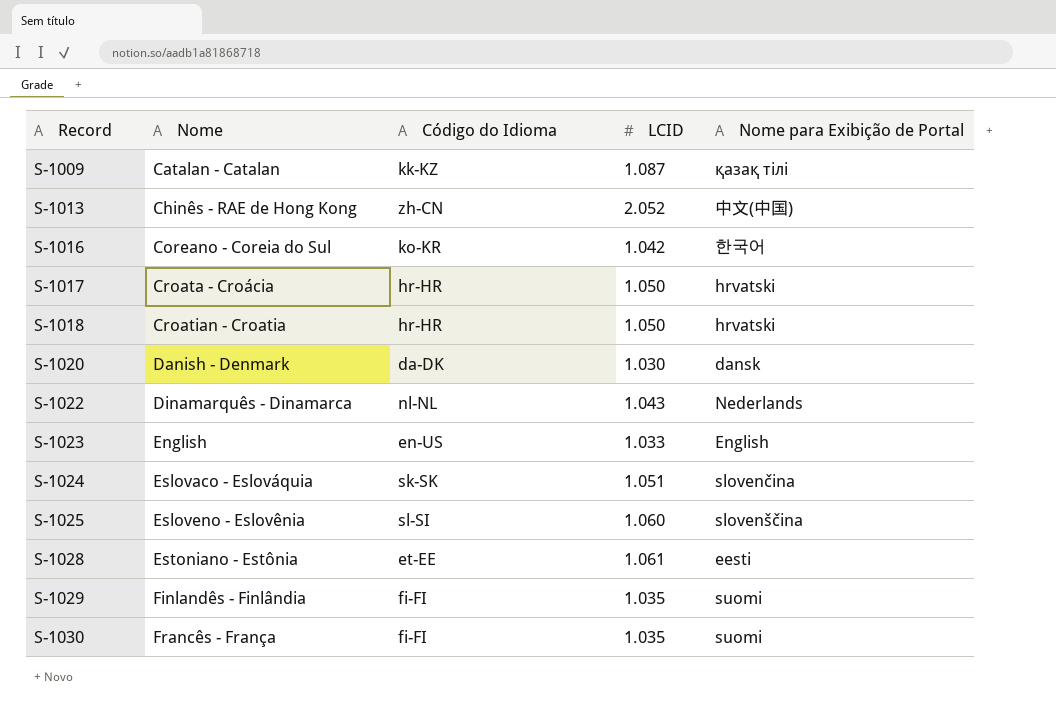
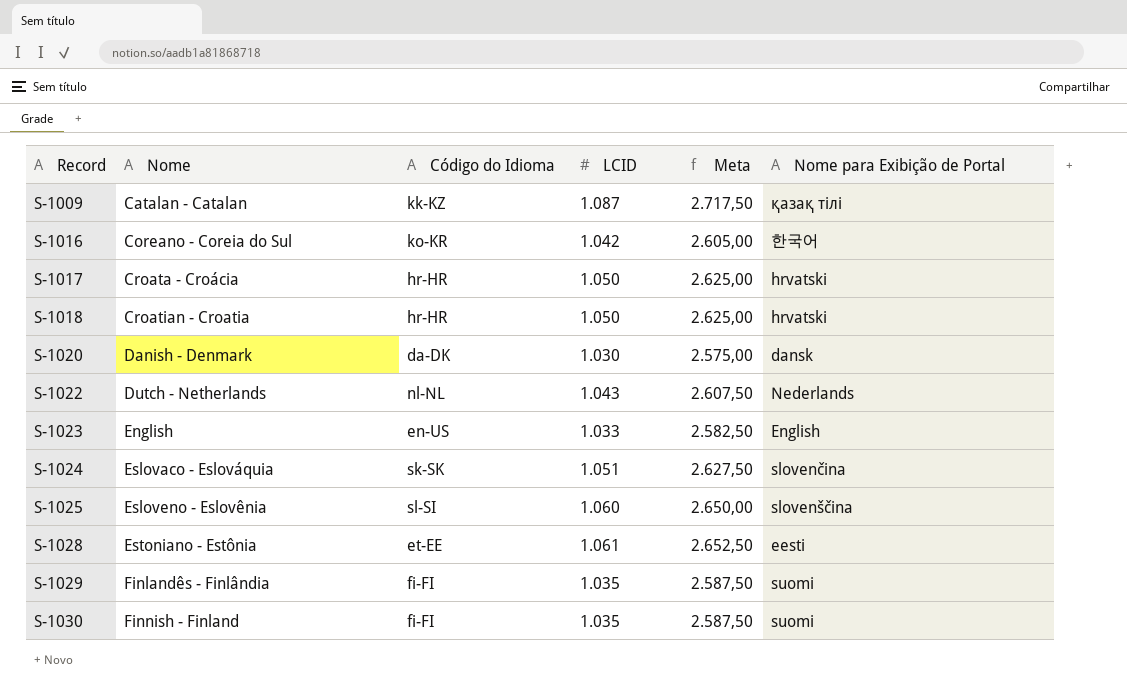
column Meta | formula: none -> [LCID] * 2,5
row S-1013: Chinês - RAE de Hong Kong | zh-CN | 2.052 | 中文(中国) -> none
S-1022 | Nome: Dinamarquês - Dinamarca -> Dutch - Netherlands
S-1030 | Nome: Francês - França -> Finnish - Finland

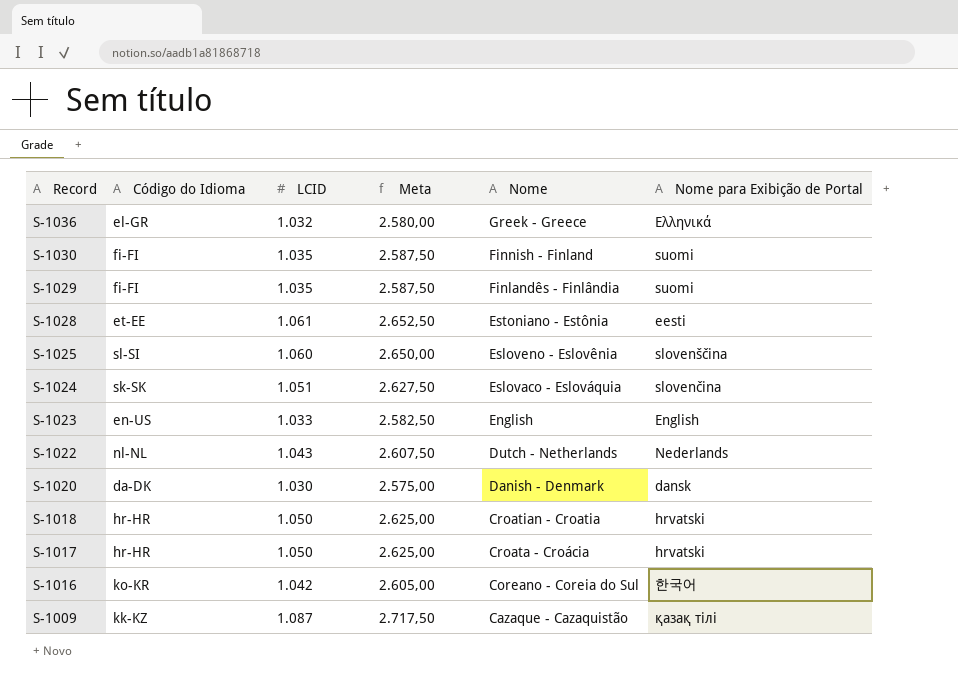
row order: Record ascending -> Record descending
column Nome | position: 2 -> 5
row S-1036: none -> el-GR | 1.032 | 2.580,00 | Greek - Greece | Ελληνικά
S-1009 | Nome: Catalan - Catalan -> Cazaque - Cazaquistão

